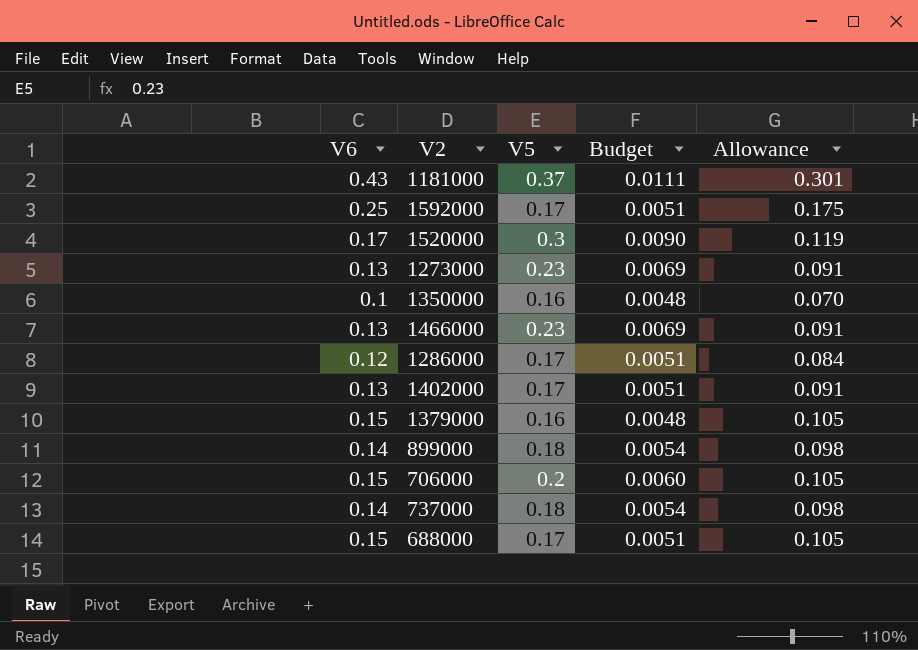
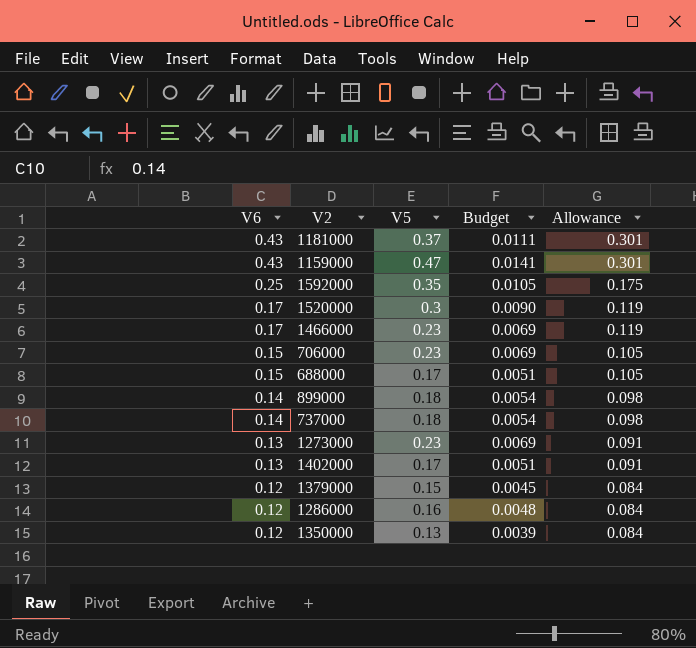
row order: none -> V6 descending
row 1159000: none -> 0.43 | 0.47 | 0.0141 | 0.301
1592000 | V5: 0.17 -> 0.35
1592000 | Budget: 0.0051 -> 0.0105
1466000 | V6: 0.13 -> 0.17
1466000 | Allowance: 0.091 -> 0.119
706000 | V5: 0.2 -> 0.23
706000 | Budget: 0.0060 -> 0.0069
1379000 | V6: 0.15 -> 0.12
1379000 | V5: 0.16 -> 0.15
1379000 | Budget: 0.0048 -> 0.0045
1379000 | Allowance: 0.105 -> 0.084
1286000 | V5: 0.17 -> 0.16
1286000 | Budget: 0.0051 -> 0.0048
1350000 | V6: 0.1 -> 0.12
1350000 | V5: 0.16 -> 0.13
1350000 | Budget: 0.0048 -> 0.0039
1350000 | Allowance: 0.070 -> 0.084

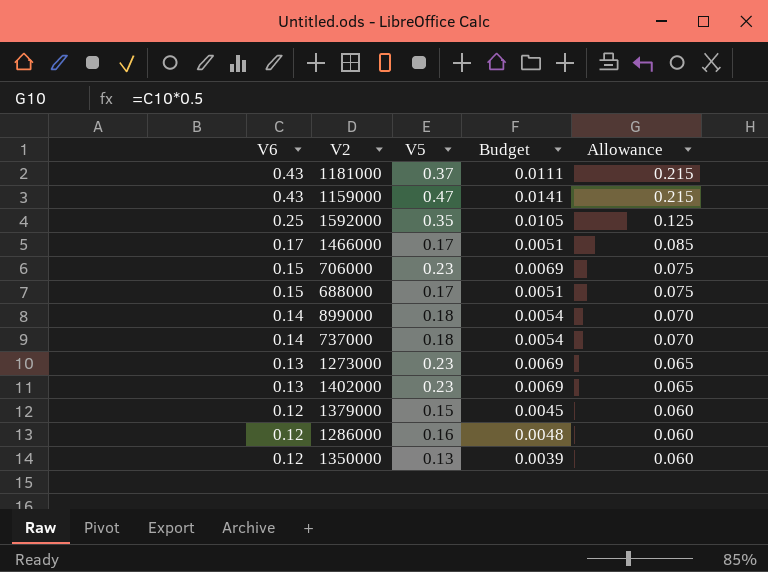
column Allowance | formula: [V6] * 0.7 -> [V6] * 0.5
row 1520000: 0.17 | 0.3 | 0.0090 | 0.119 -> none
1466000 | V5: 0.23 -> 0.17
1466000 | Budget: 0.0069 -> 0.0051
1402000 | V5: 0.17 -> 0.23
1402000 | Budget: 0.0051 -> 0.0069

